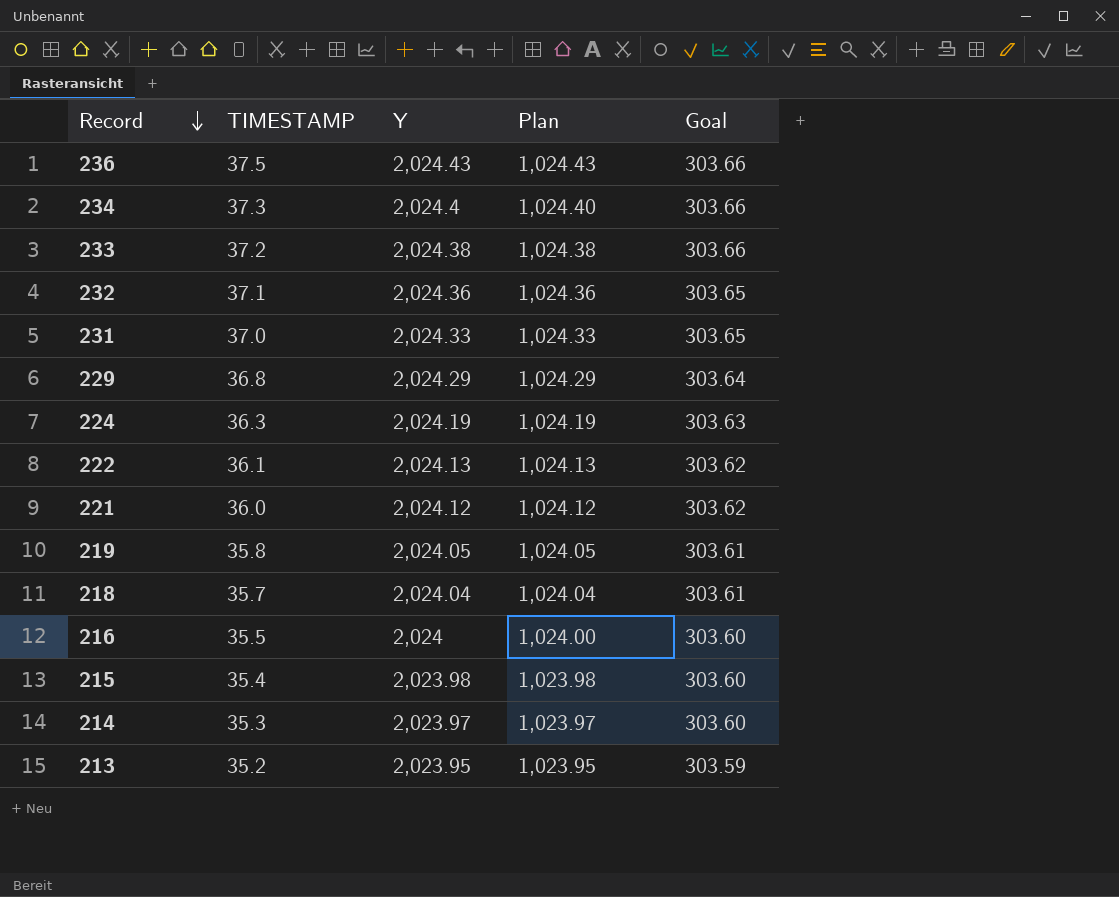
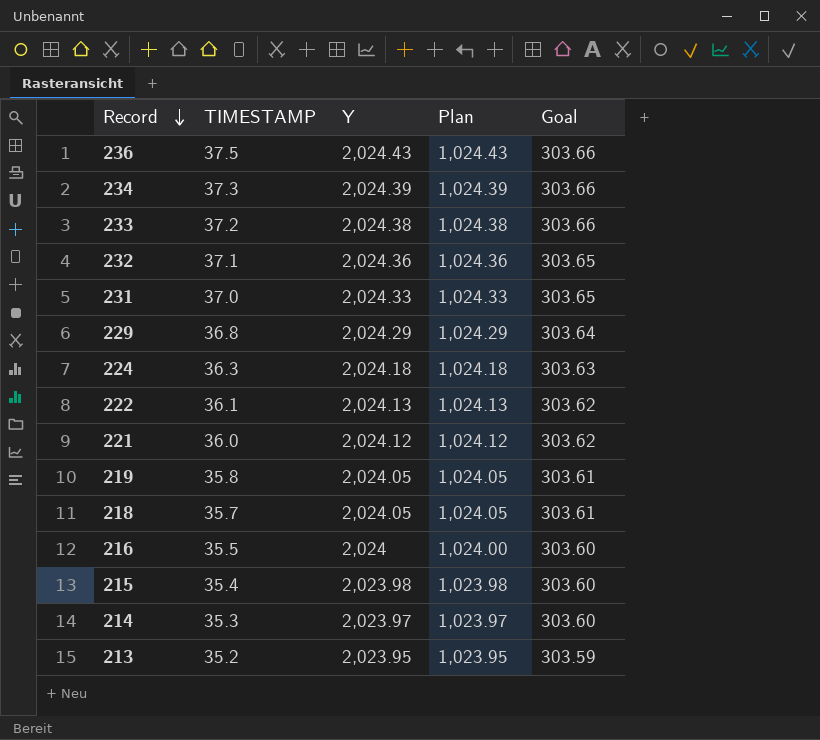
234 | Y: 2,024.4 -> 2,024.39
234 | Plan: 1,024.40 -> 1,024.39
224 | Y: 2,024.19 -> 2,024.18
224 | Plan: 1,024.19 -> 1,024.18
218 | Y: 2,024.04 -> 2,024.05
218 | Plan: 1,024.04 -> 1,024.05

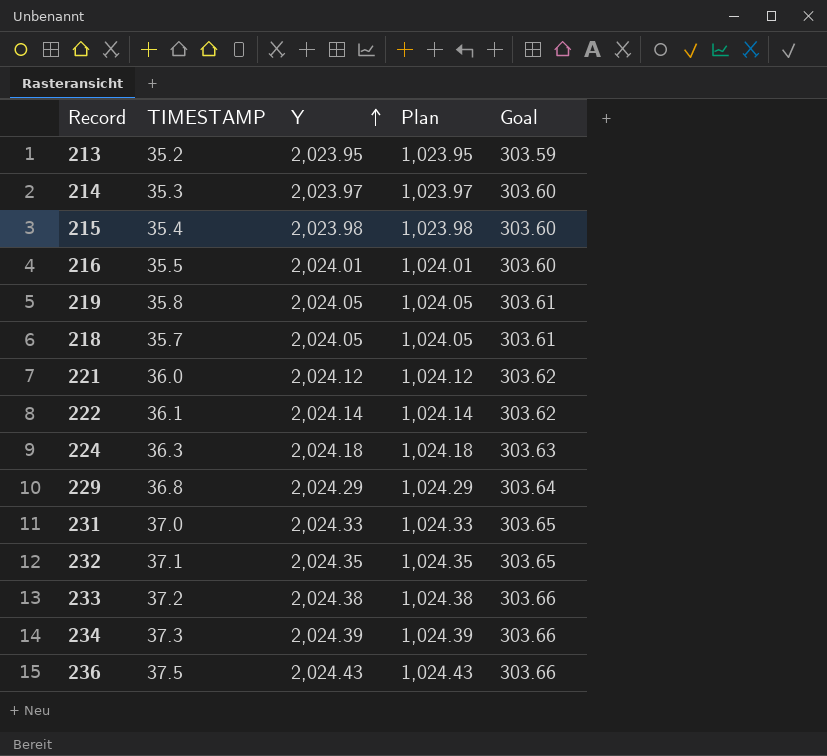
row order: Record descending -> Y ascending
216 | Y: 2,024 -> 2,024.01
216 | Plan: 1,024.00 -> 1,024.01
222 | Y: 2,024.13 -> 2,024.14
222 | Plan: 1,024.13 -> 1,024.14
232 | Y: 2,024.36 -> 2,024.35
232 | Plan: 1,024.36 -> 1,024.35

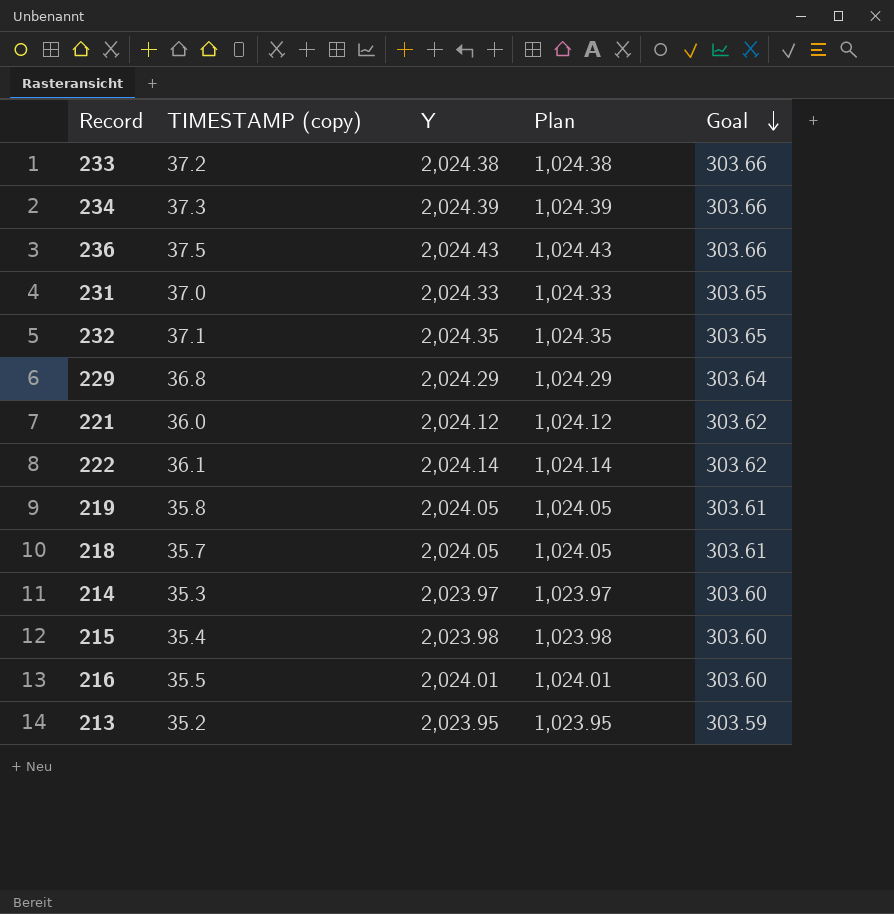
row order: Y ascending -> Goal descending
column name: TIMESTAMP -> TIMESTAMP (copy)
row 224: 36.3 | 2,024.18 | 1,024.18 | 303.63 -> none

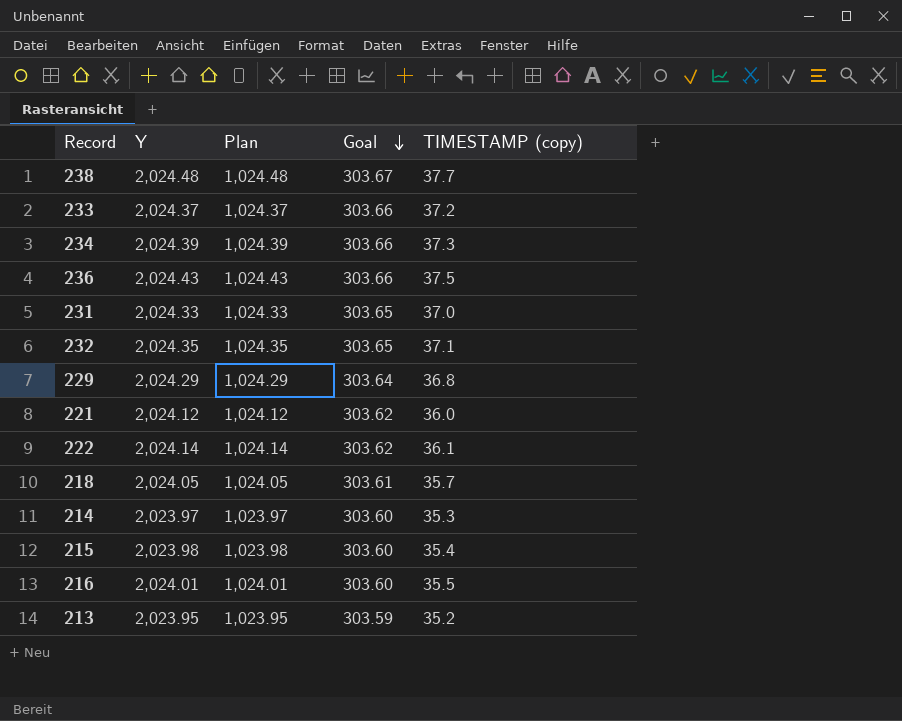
column TIMESTAMP (copy) | position: 2 -> 5
row 219: 35.8 | 2,024.05 | 1,024.05 | 303.61 -> none
row 238: none -> 2,024.48 | 1,024.48 | 303.67 | 37.7
233 | Y: 2,024.38 -> 2,024.37
233 | Plan: 1,024.38 -> 1,024.37

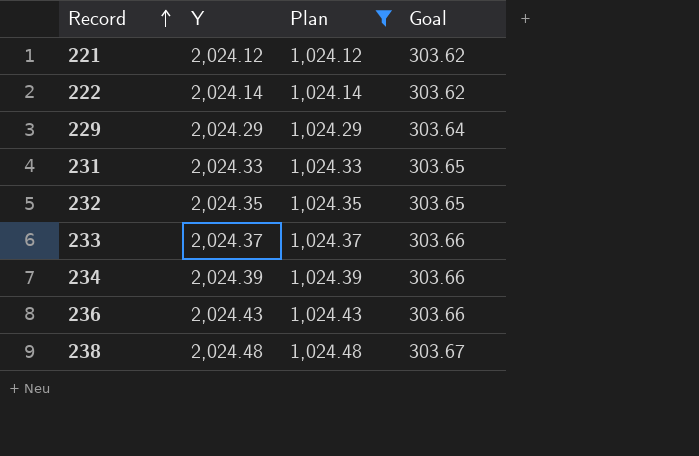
filter: none -> Plan >= 1,024.12
row order: Goal descending -> Record ascending
column TIMESTAMP (copy) | position: 5 -> none

